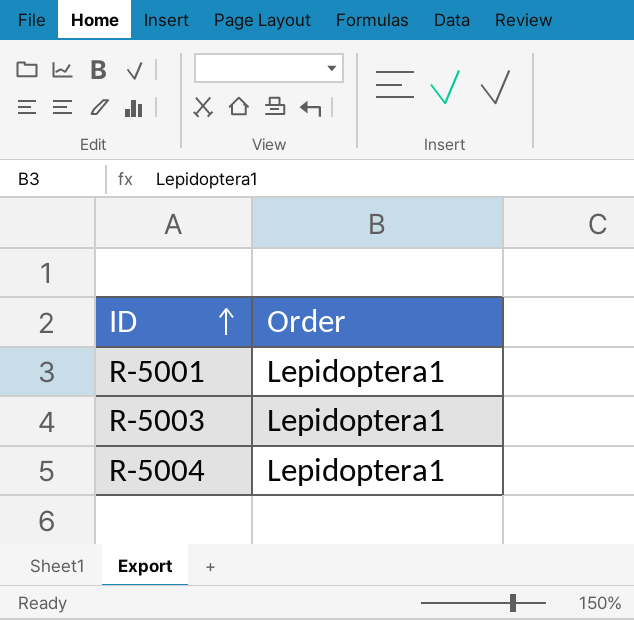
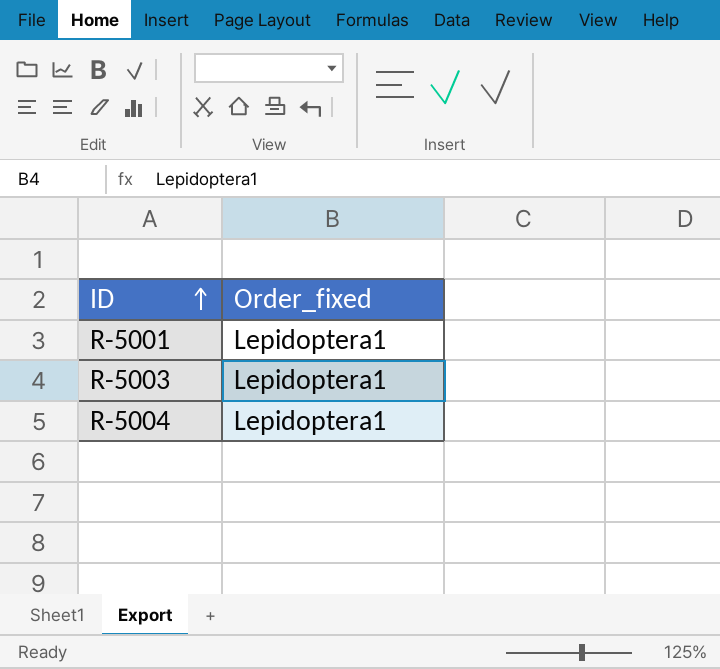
column name: Order -> Order_fixed

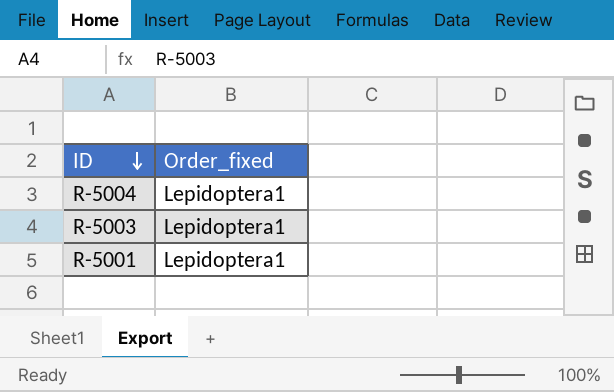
row order: ID ascending -> ID descending

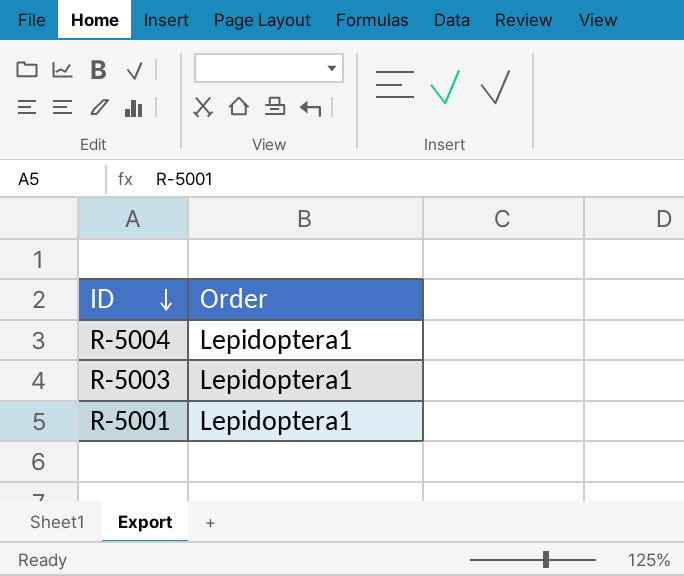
column name: Order_fixed -> Order

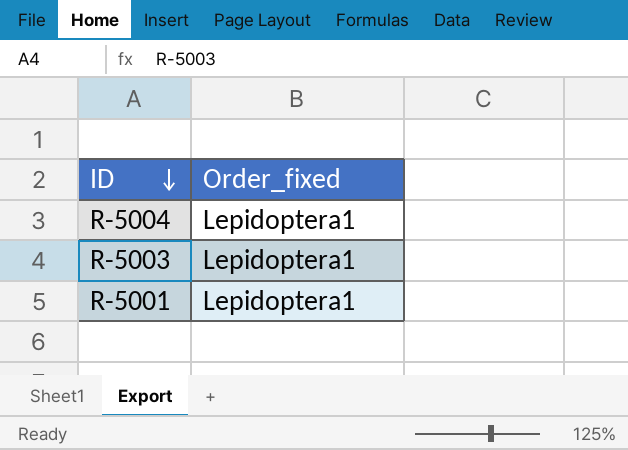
column name: Order -> Order_fixed

